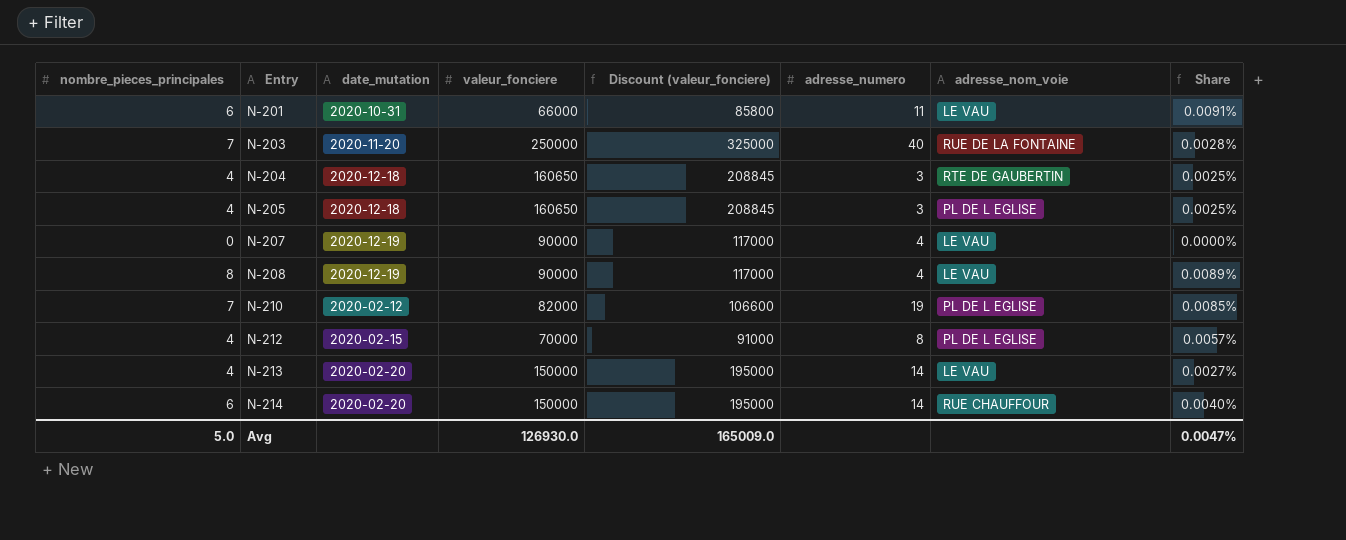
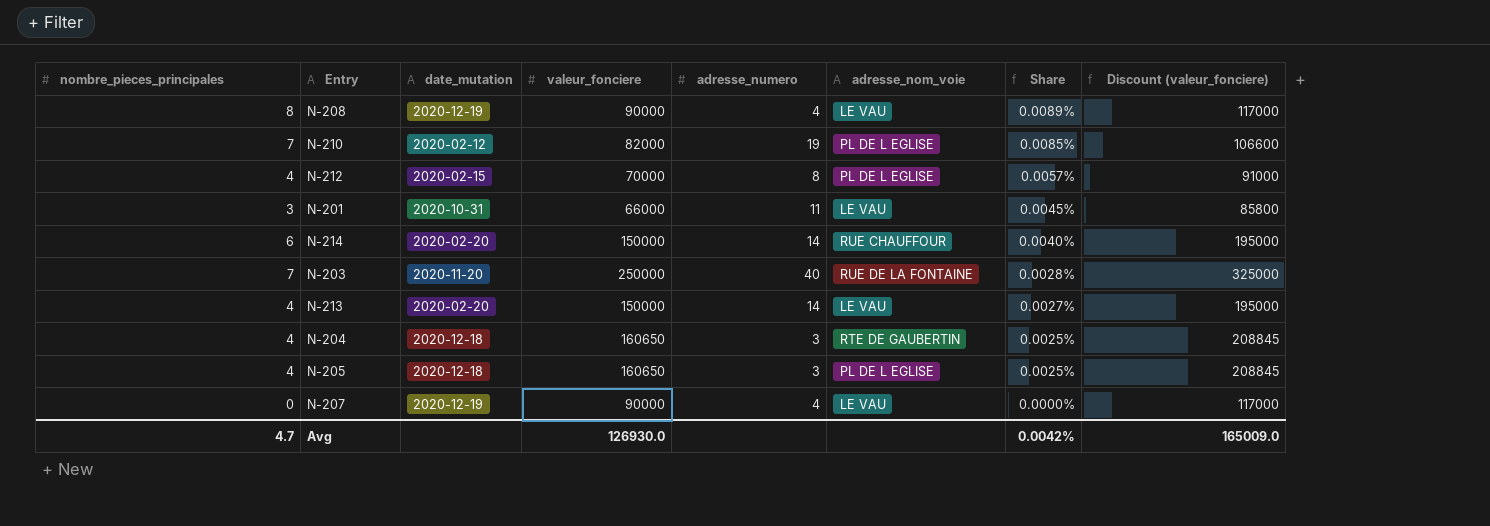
row order: Entry ascending -> Share descending
column Discount (valeur_fonciere) | position: 5 -> 8
N-201 | nombre_pieces_principales: 6 -> 3
N-201 | Share: 0.0091% -> 0.0045%
Avg | nombre_pieces_principales: 5.0 -> 4.7
Avg | Share: 0.0047% -> 0.0042%

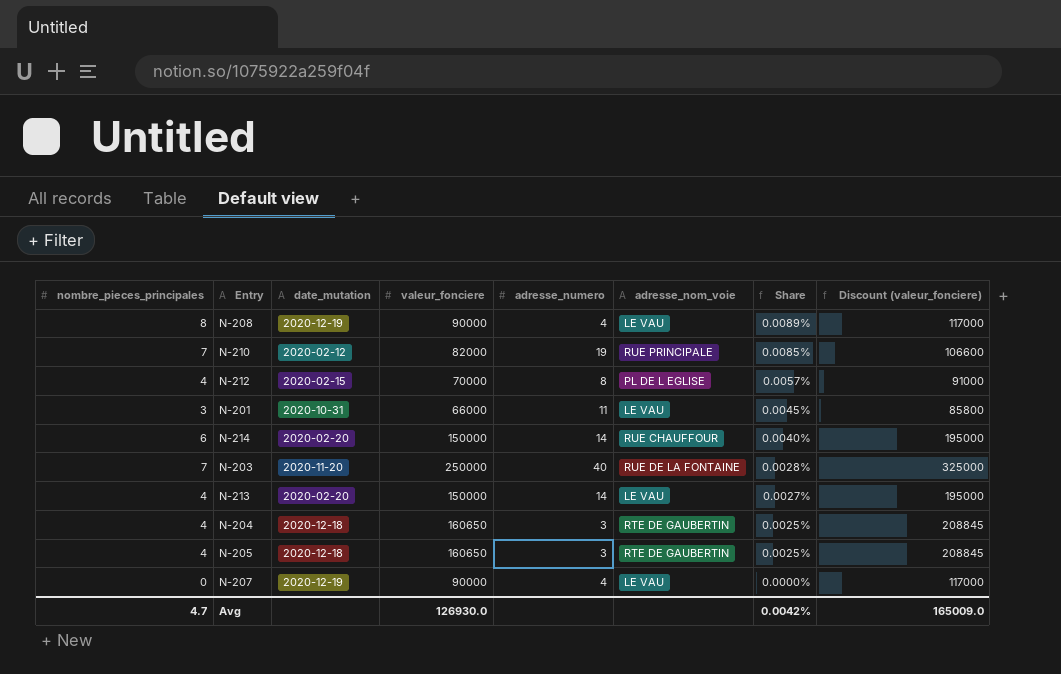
N-210 | adresse_nom_voie: PL DE L EGLISE -> RUE PRINCIPALE
N-205 | adresse_nom_voie: PL DE L EGLISE -> RTE DE GAUBERTIN

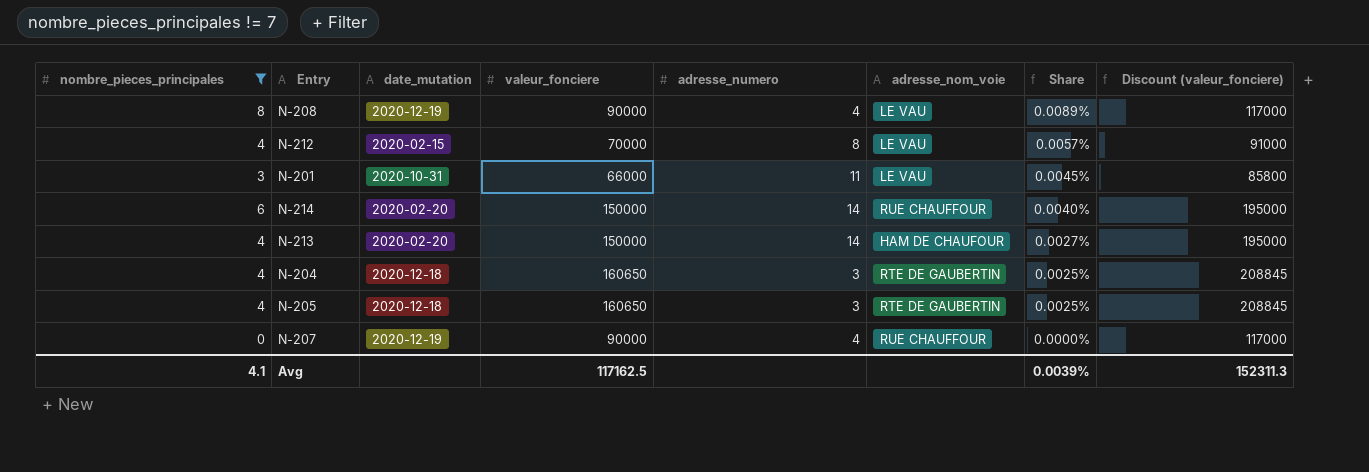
filter: none -> nombre_pieces_principales != 7
N-212 | adresse_nom_voie: PL DE L EGLISE -> LE VAU
N-213 | adresse_nom_voie: LE VAU -> HAM DE CHAUFOUR
N-207 | adresse_nom_voie: LE VAU -> RUE CHAUFFOUR
Avg | nombre_pieces_principales: 4.7 -> 4.1
Avg | valeur_fonciere: 126930.0 -> 117162.5
Avg | Share: 0.0042% -> 0.0039%
Avg | Discount (valeur_fonciere): 165009.0 -> 152311.3

